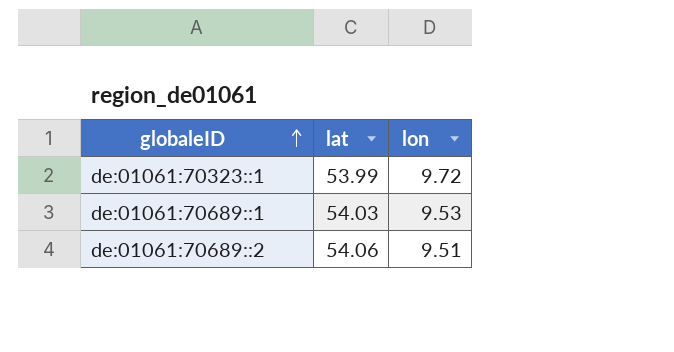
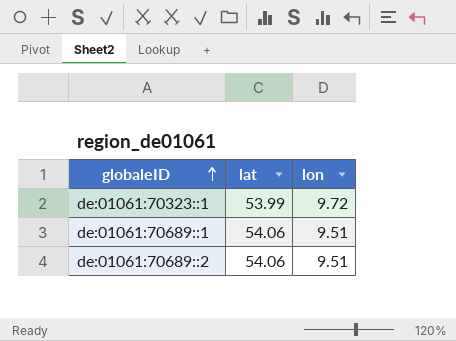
de:01061:70689::1 | lat: 54.03 -> 54.06
de:01061:70689::1 | lon: 9.53 -> 9.51

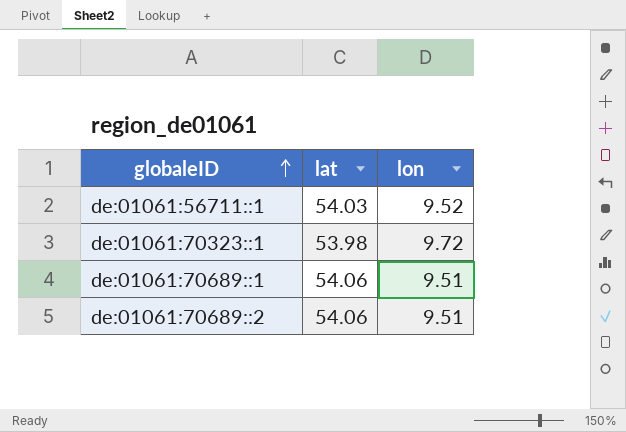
row de:01061:56711::1: none -> 54.03 | 9.52
de:01061:70323::1 | lat: 53.99 -> 53.98

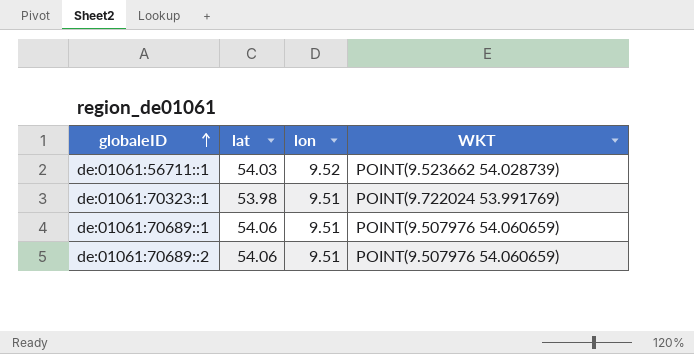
column WKT | position: none -> 4
de:01061:70323::1 | lon: 9.72 -> 9.51

